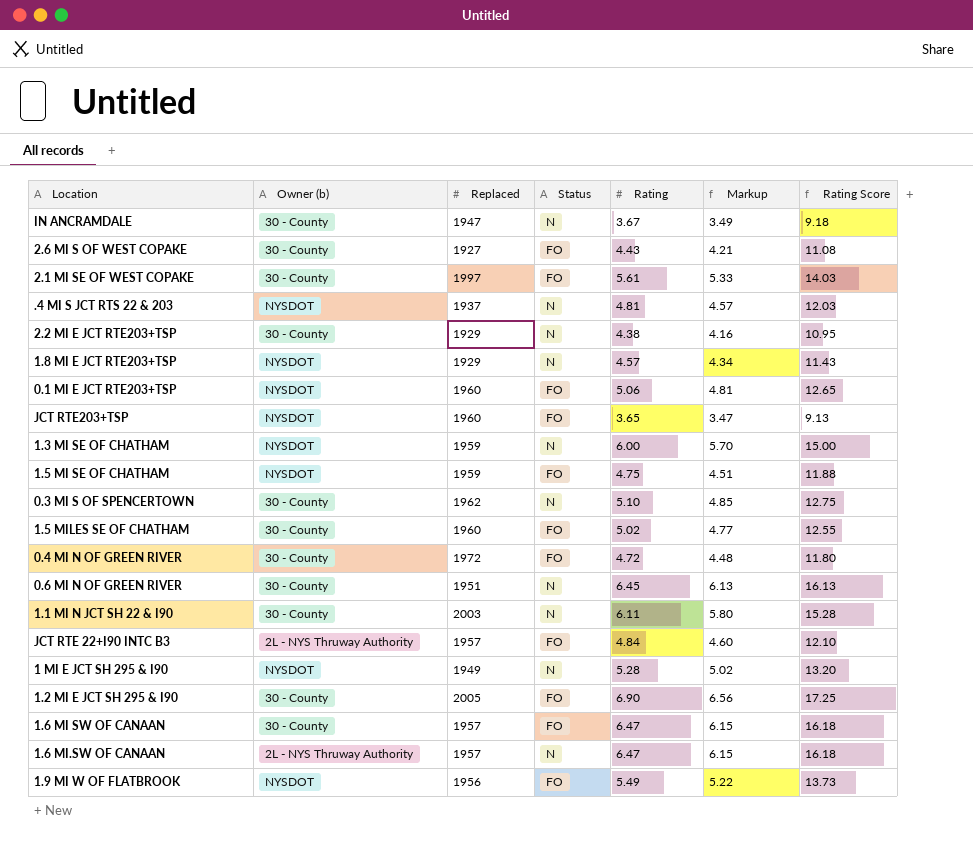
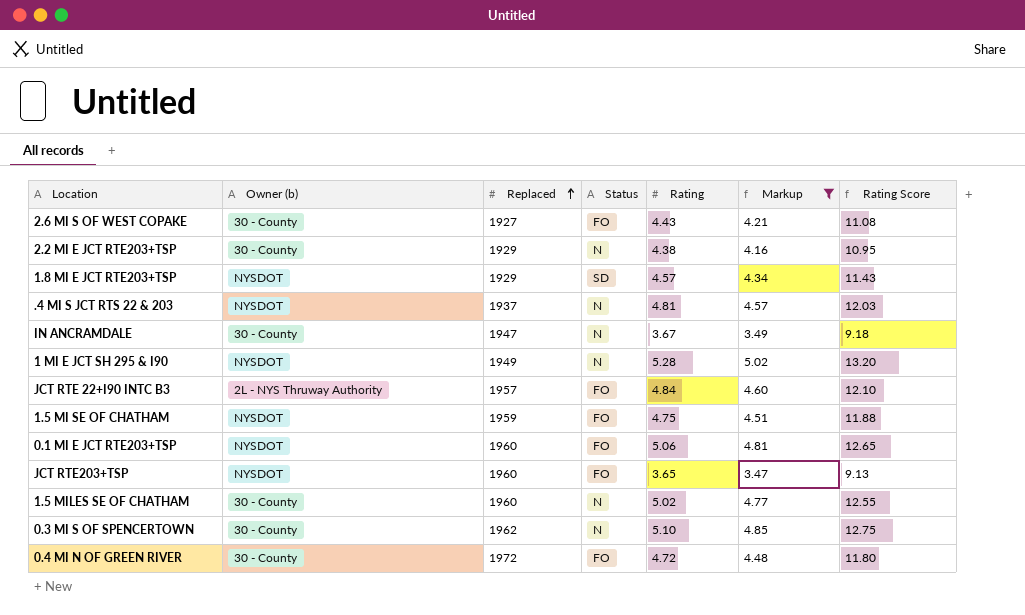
filter: none -> Markup <= 5.02
row order: none -> Replaced ascending
1.8 MI E JCT RTE203+TSP | Status: N -> SD
1.5 MILES SE OF CHATHAM | Status: FO -> N

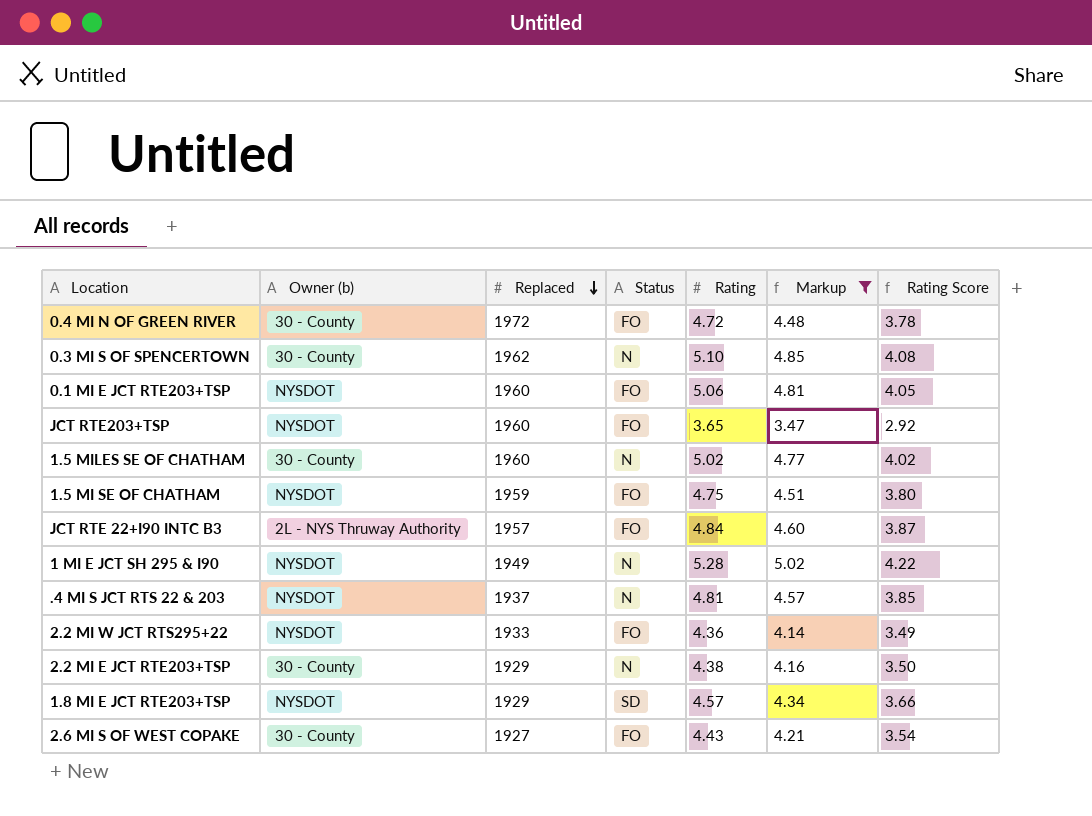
row order: Replaced ascending -> Replaced descending
column Rating Score | formula: [Rating] * 2.5 -> [Rating] * 0.8
row IN ANCRAMDALE: 30 - County | 1947 | N | 3.67 | 3.49 | 9.18 -> none
row 2.2 MI W JCT RTS295+22: none -> NYSDOT | 1933 | FO | 4.36 | 4.14 | 3.49

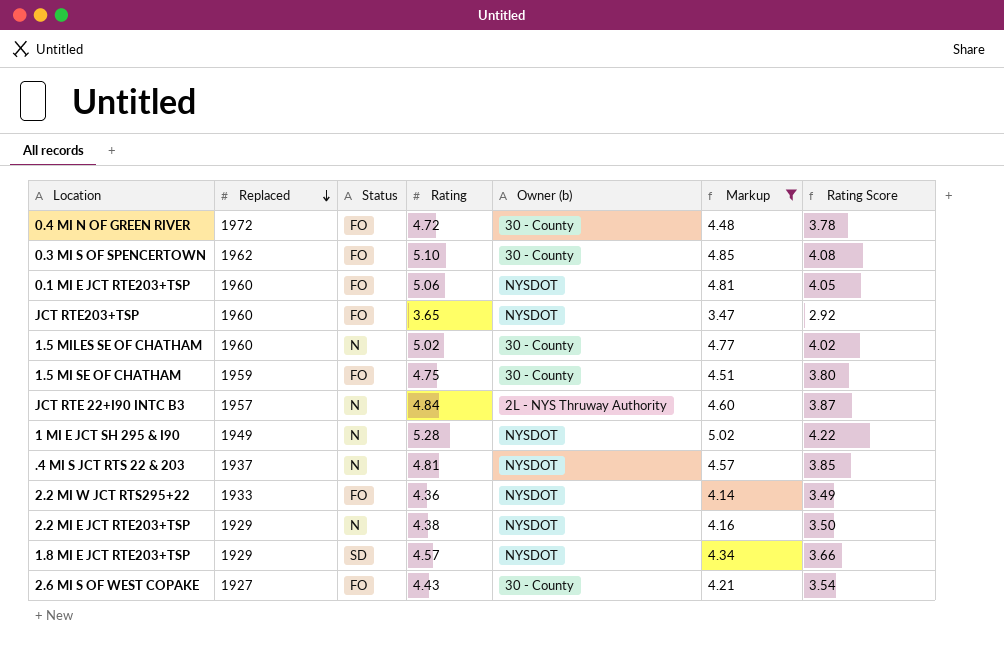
column Owner (b) | position: 2 -> 5
0.3 MI S OF SPENCERTOWN | Status: N -> FO
1.5 MI SE OF CHATHAM | Owner (b): NYSDOT -> 30 - County
JCT RTE 22+I90 INTC B3 | Status: FO -> N
2.2 MI E JCT RTE203+TSP | Owner (b): 30 - County -> NYSDOT

